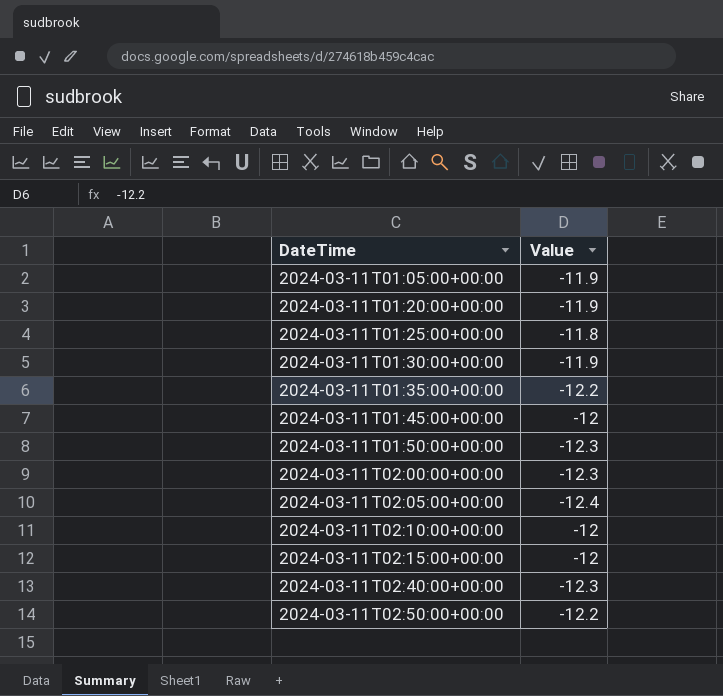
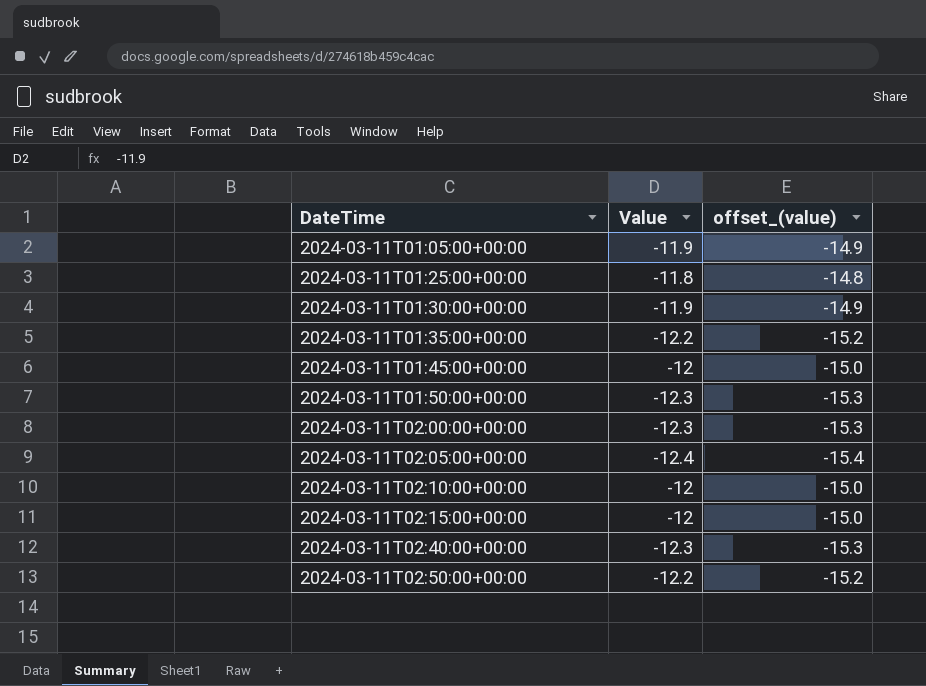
column offset_(value) | formula: none -> [Value] - 3
row 2024-03-11T01:20:00+00:00: -11.9 -> none

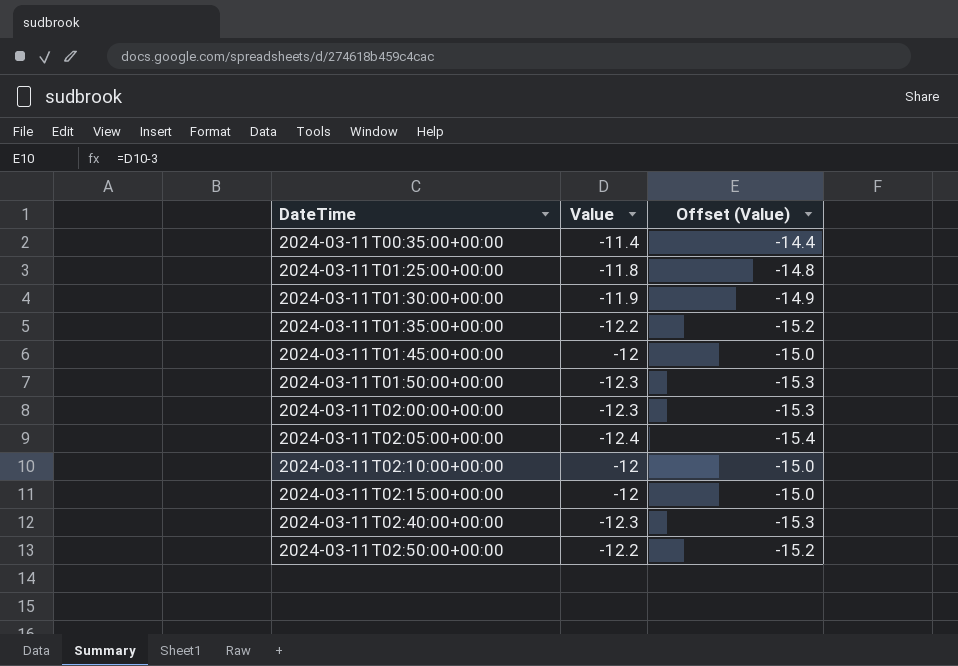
column name: offset_(value) -> Offset (Value)
row 2024-03-11T01:05:00+00:00: -11.9 | -14.9 -> none
row 2024-03-11T00:35:00+00:00: none -> -11.4 | -14.4

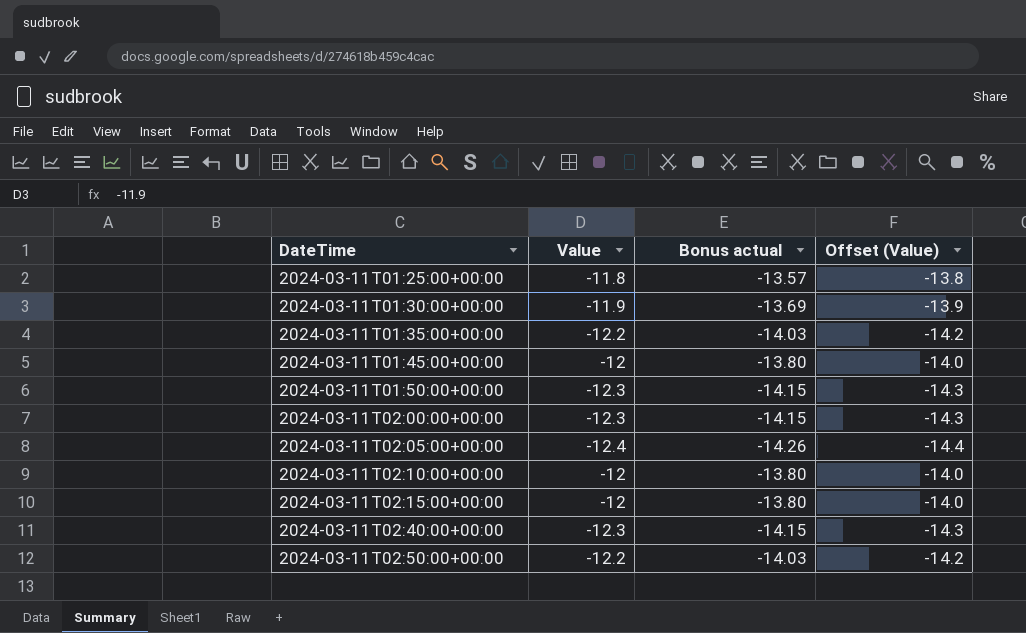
column Bonus actual | formula: none -> [Value] * 1.15
column Offset (Value) | formula: [Value] - 3 -> [Value] - 2
row 2024-03-11T00:35:00+00:00: -11.4 | -14.4 -> none

